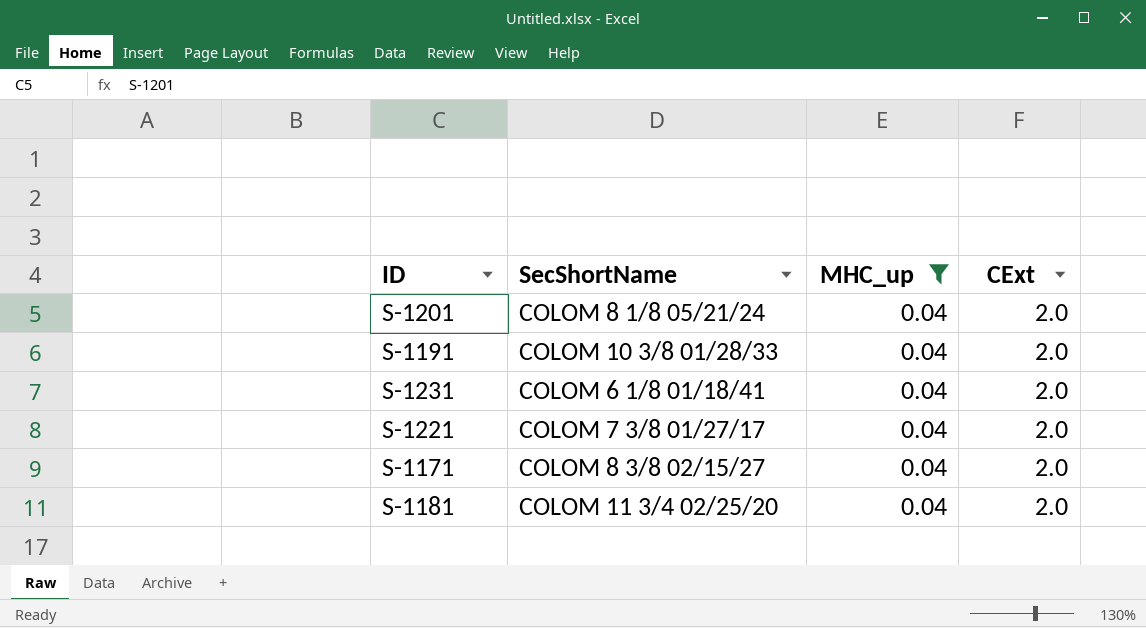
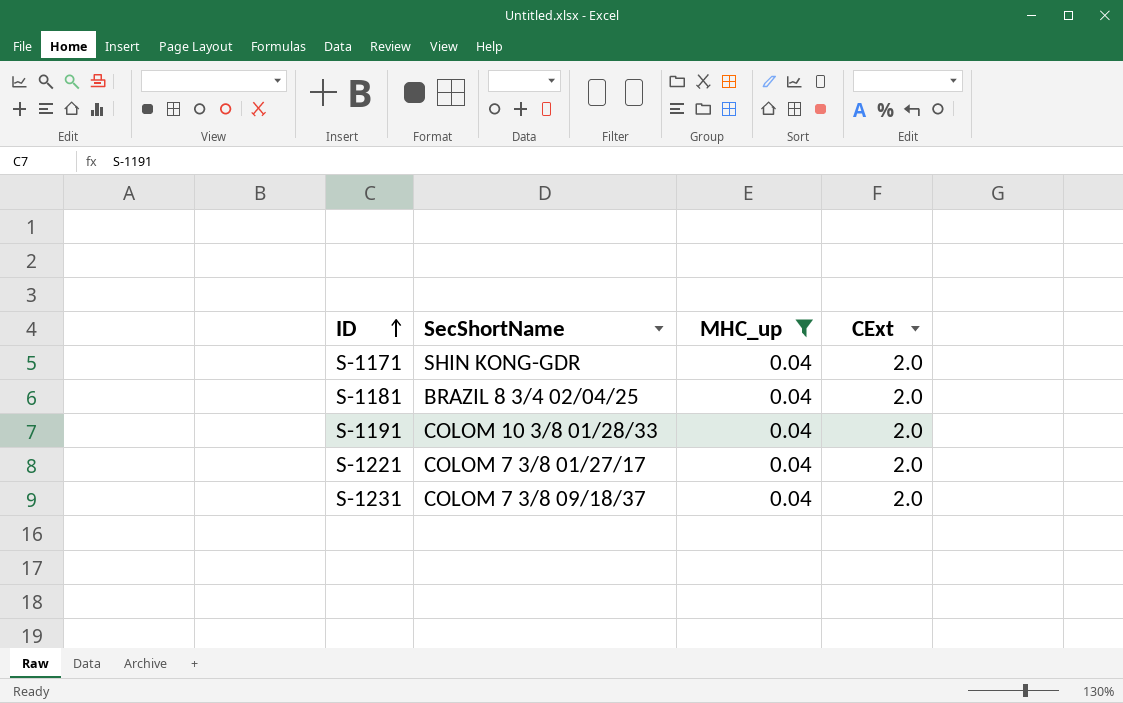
row order: none -> ID ascending
row S-1201: COLOM 8 1/8 05/21/24 | 0.04 | 2.0 -> none
S-1171 | SecShortName: COLOM 8 3/8 02/15/27 -> SHIN KONG-GDR
S-1181 | SecShortName: COLOM 11 3/4 02/25/20 -> BRAZIL 8 3/4 02/04/25
S-1231 | SecShortName: COLOM 6 1/8 01/18/41 -> COLOM 7 3/8 09/18/37

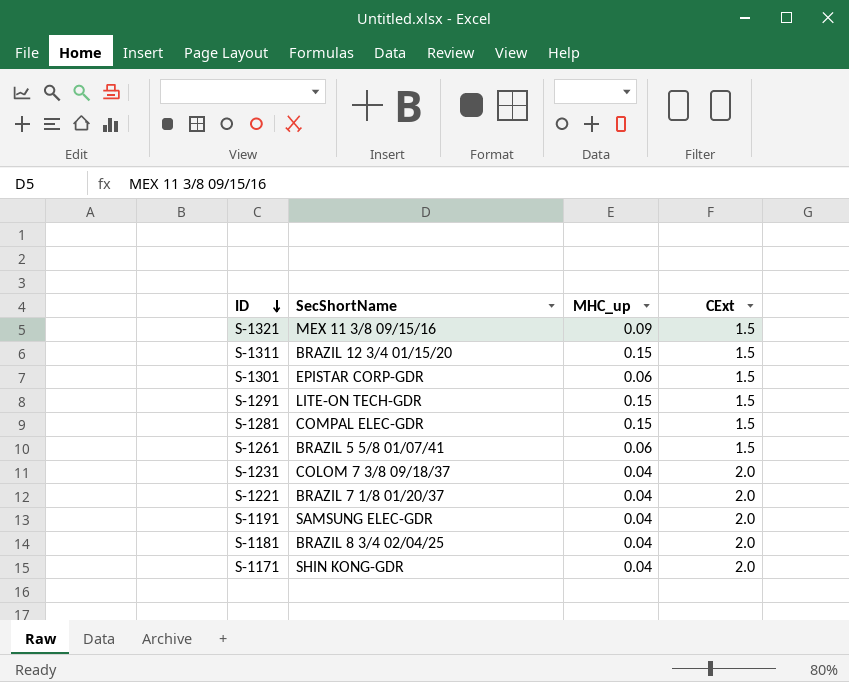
filter: MHC_up = 0.04 -> none
row order: ID ascending -> ID descending
S-1221 | SecShortName: COLOM 7 3/8 01/27/17 -> BRAZIL 7 1/8 01/20/37
S-1191 | SecShortName: COLOM 10 3/8 01/28/33 -> SAMSUNG ELEC-GDR

